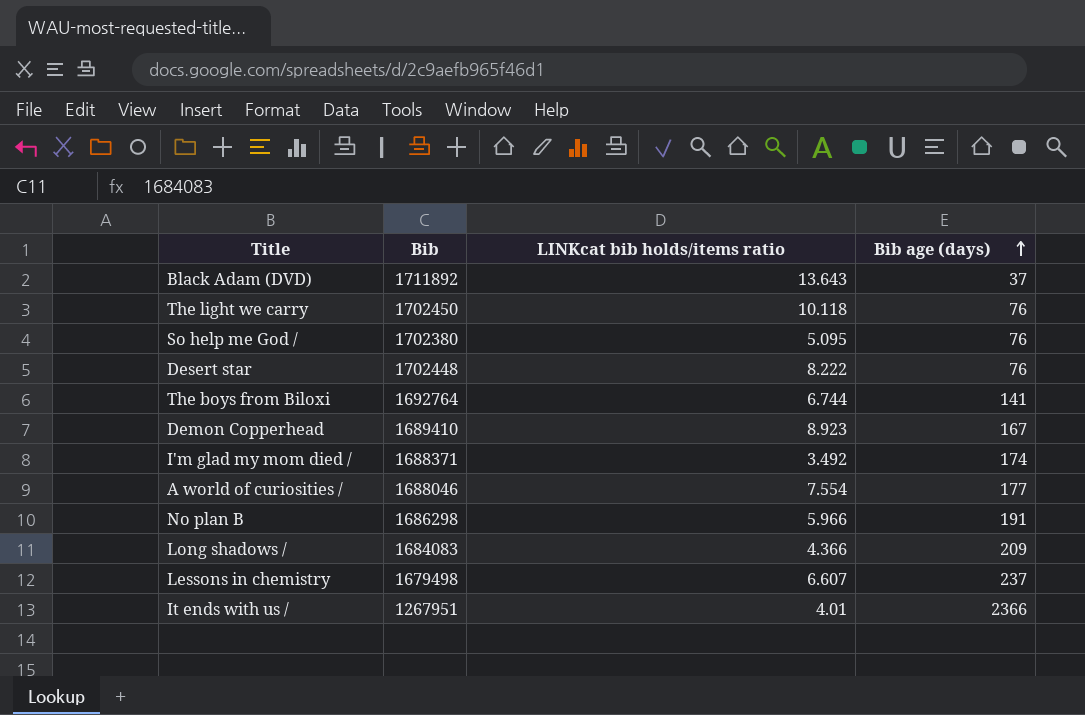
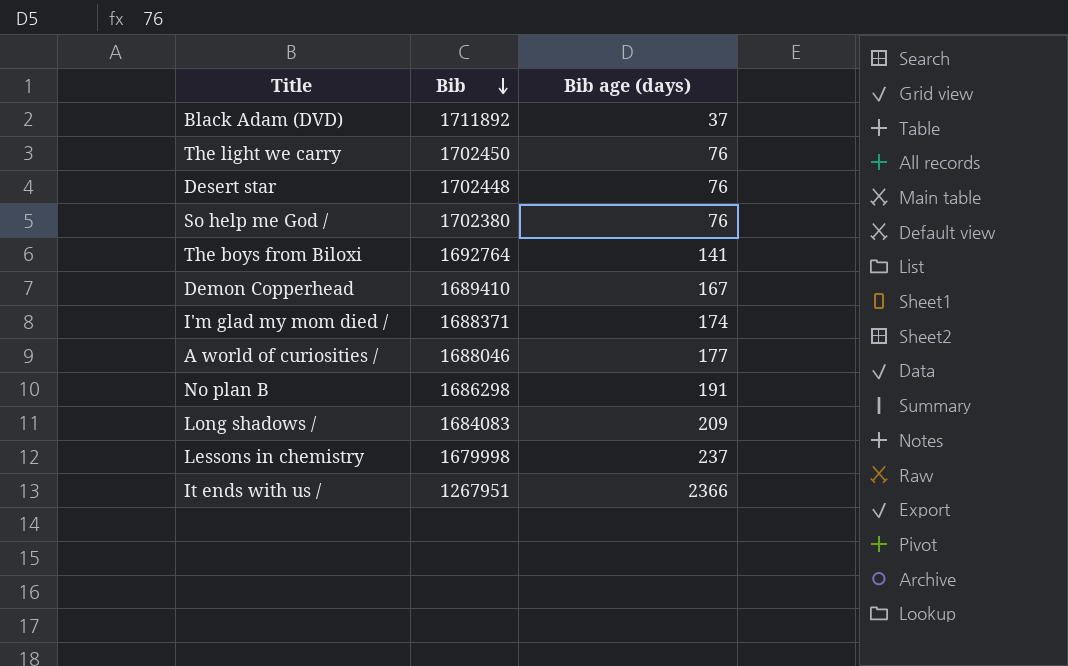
row order: Bib age (days) ascending -> Bib descending
column LINKcat bib holds/items ratio | position: 3 -> none
Lessons in chemistry | Bib: 1679498 -> 1679998

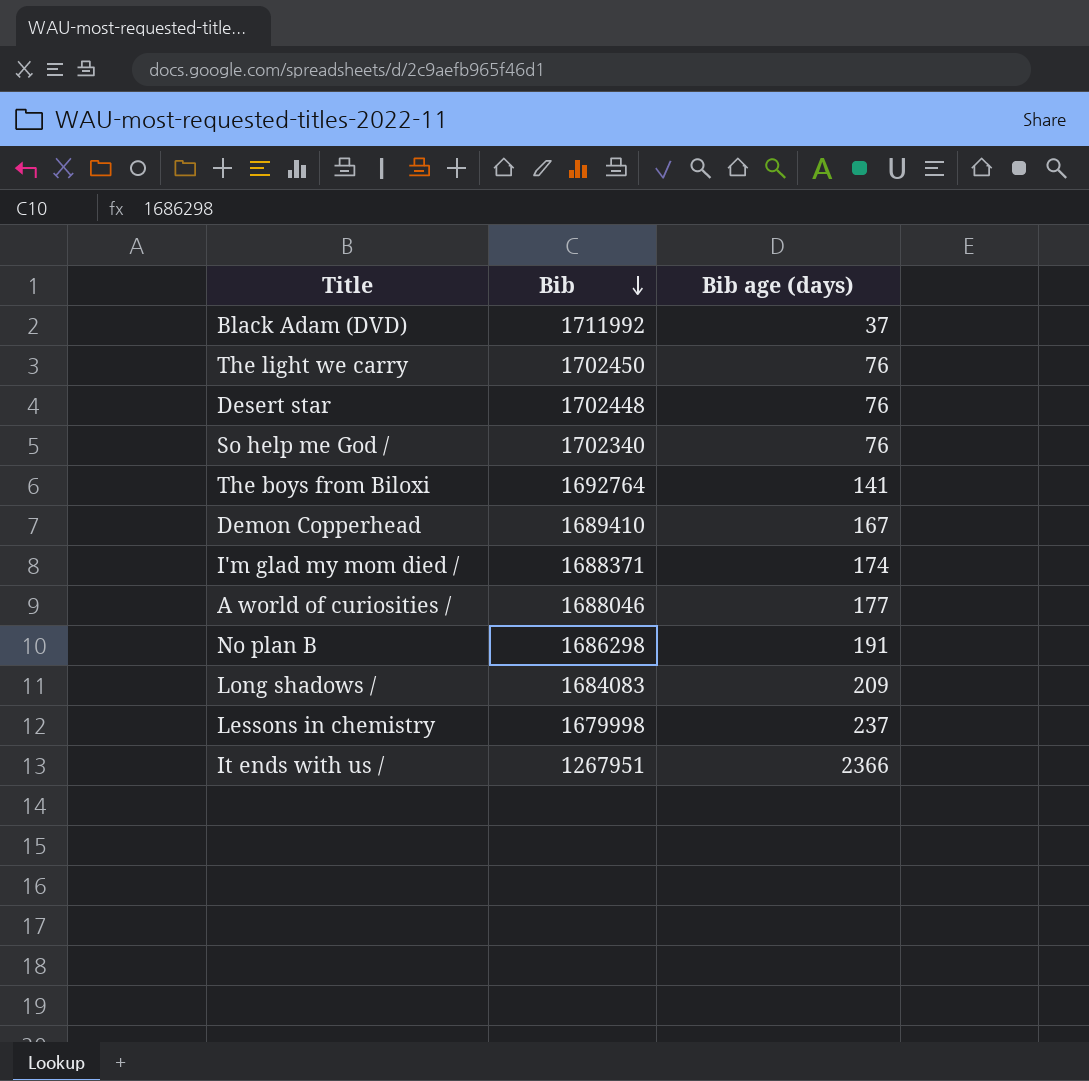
Black Adam (DVD) | Bib: 1711892 -> 1711992
So help me God / | Bib: 1702380 -> 1702340

